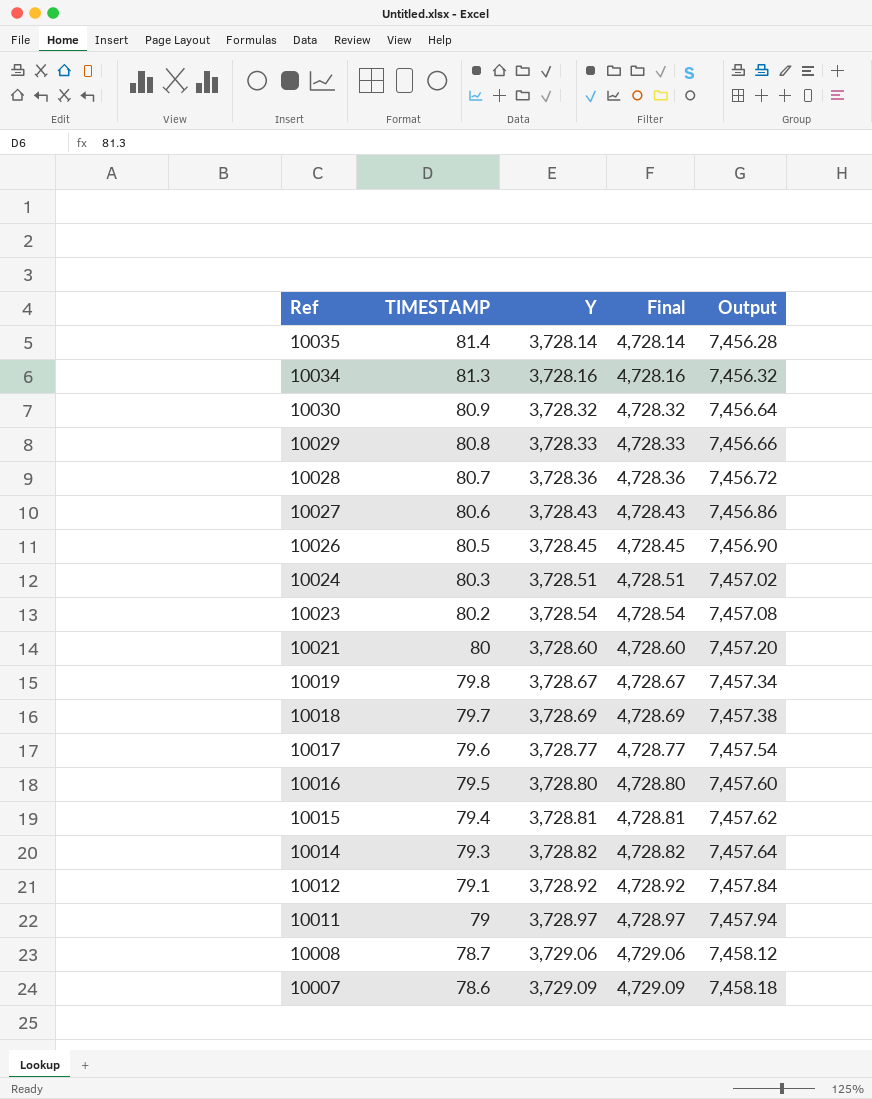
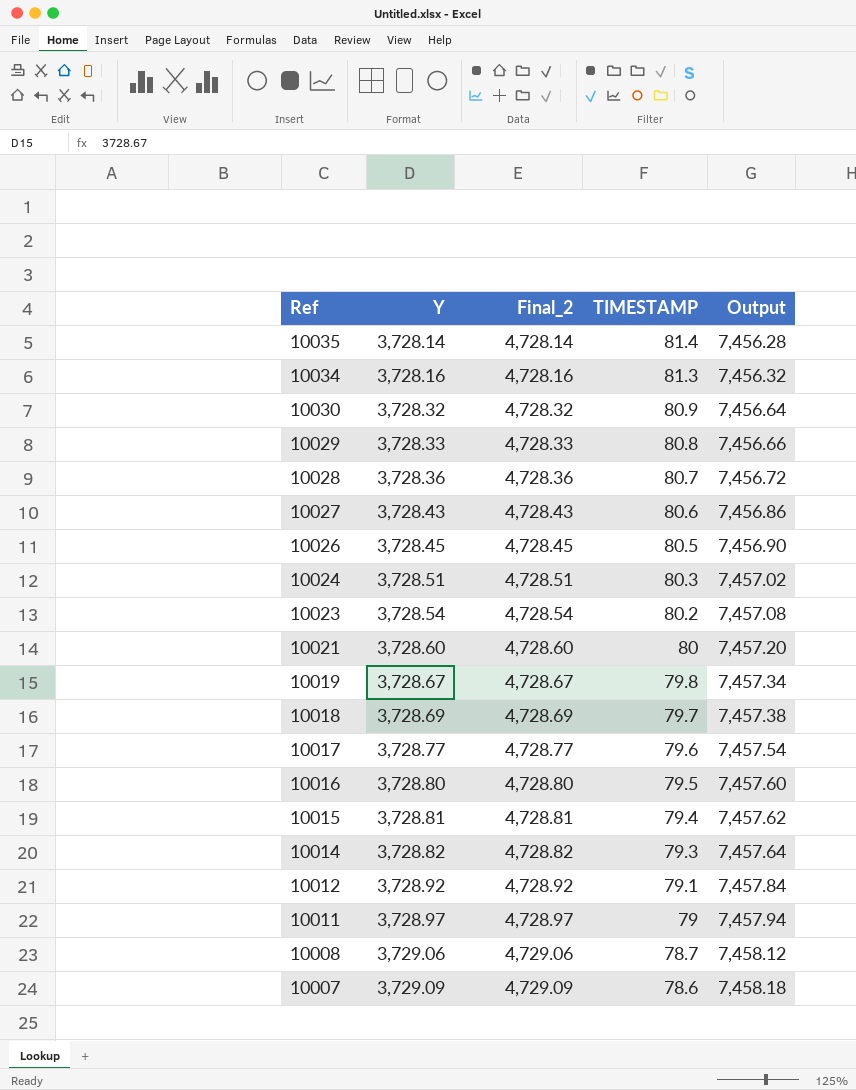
column name: Final -> Final_2
column TIMESTAMP | position: 2 -> 4

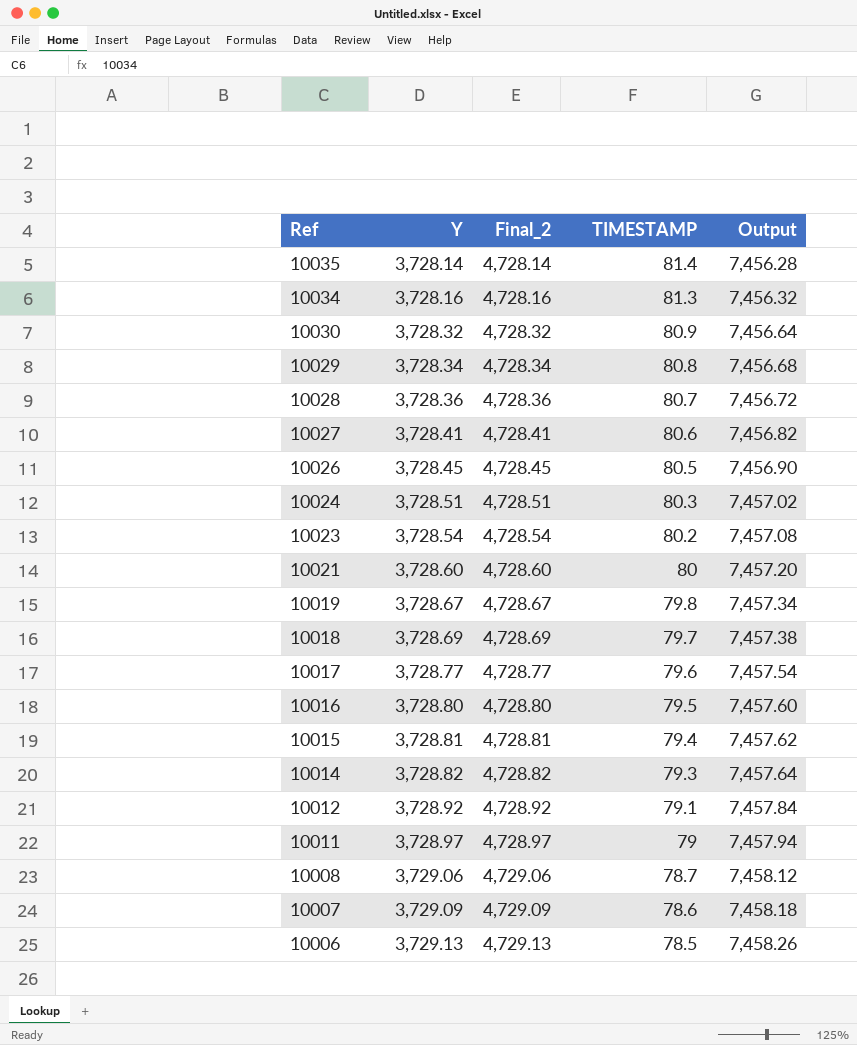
10029 | Y: 3,728.33 -> 3,728.34
10029 | Final_2: 4,728.33 -> 4,728.34
10029 | Output: 7,456.66 -> 7,456.68
10027 | Y: 3,728.43 -> 3,728.41
10027 | Final_2: 4,728.43 -> 4,728.41
10027 | Output: 7,456.86 -> 7,456.82
row 10006: none -> 3,729.13 | 4,729.13 | 78.5 | 7,458.26

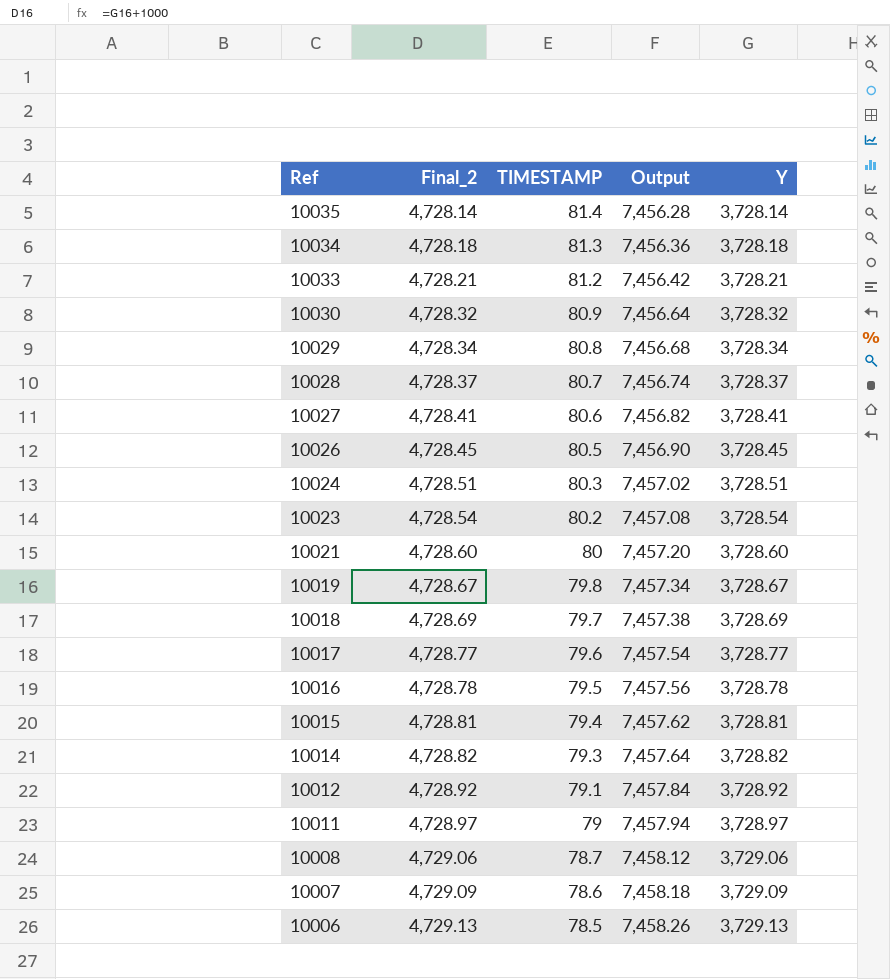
column Y | position: 2 -> 5
10034 | Final_2: 4,728.16 -> 4,728.18
10034 | Output: 7,456.32 -> 7,456.36
10034 | Y: 3,728.16 -> 3,728.18
row 10033: none -> 4,728.21 | 81.2 | 7,456.42 | 3,728.21
10028 | Final_2: 4,728.36 -> 4,728.37
10028 | Output: 7,456.72 -> 7,456.74
10028 | Y: 3,728.36 -> 3,728.37
10016 | Final_2: 4,728.80 -> 4,728.78
10016 | Output: 7,457.60 -> 7,457.56
10016 | Y: 3,728.80 -> 3,728.78

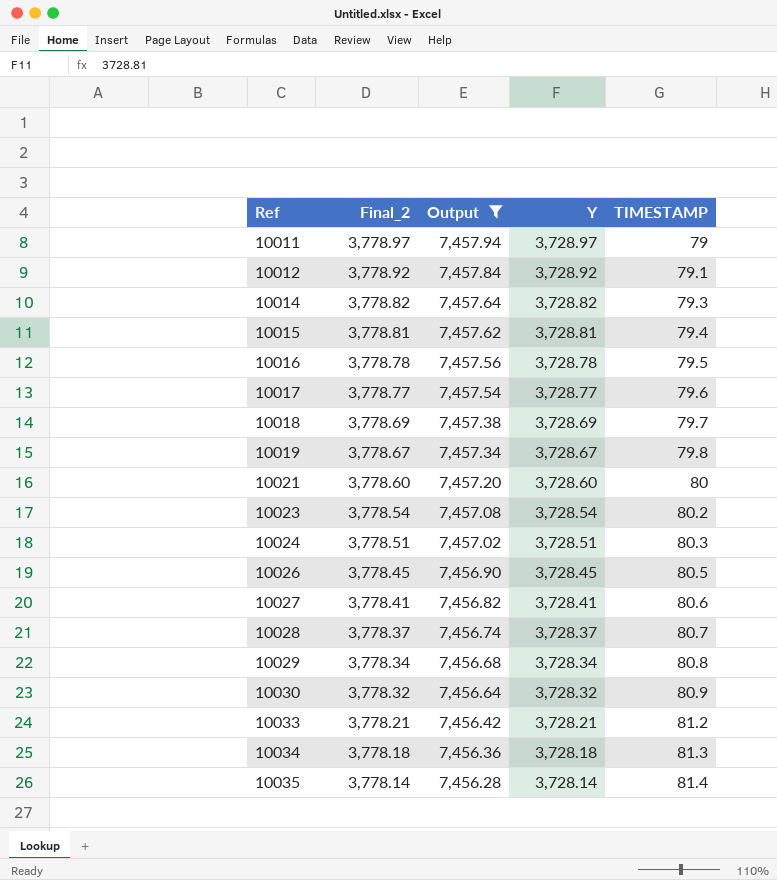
filter: none -> Output <= 7,457.94
row order: Ref descending -> Ref ascending
column Final_2 | formula: [Y] + 1000 -> [Y] + 50
column TIMESTAMP | position: 3 -> 5

